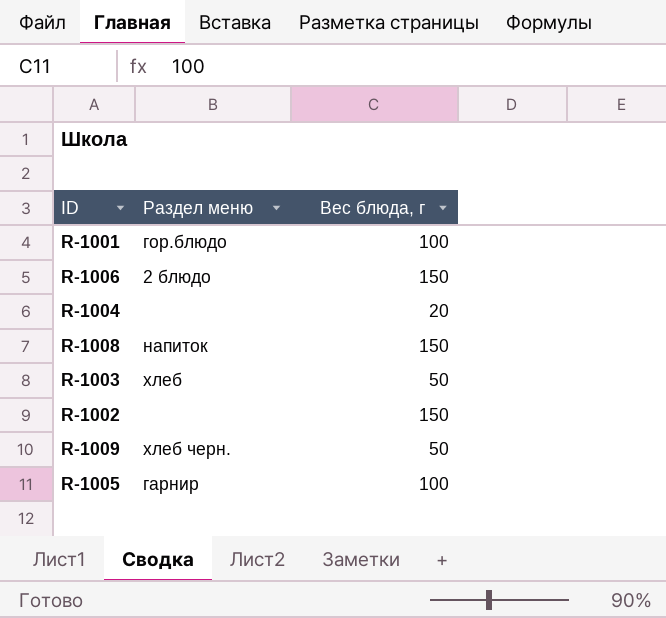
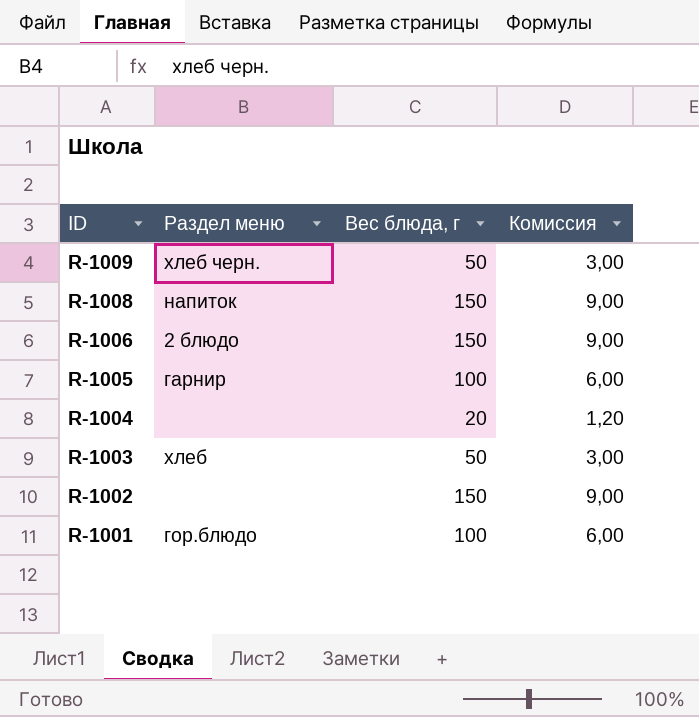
row order: none -> ID descending
column Комиссия | formula: none -> [Вес блюда, г] * 0,06

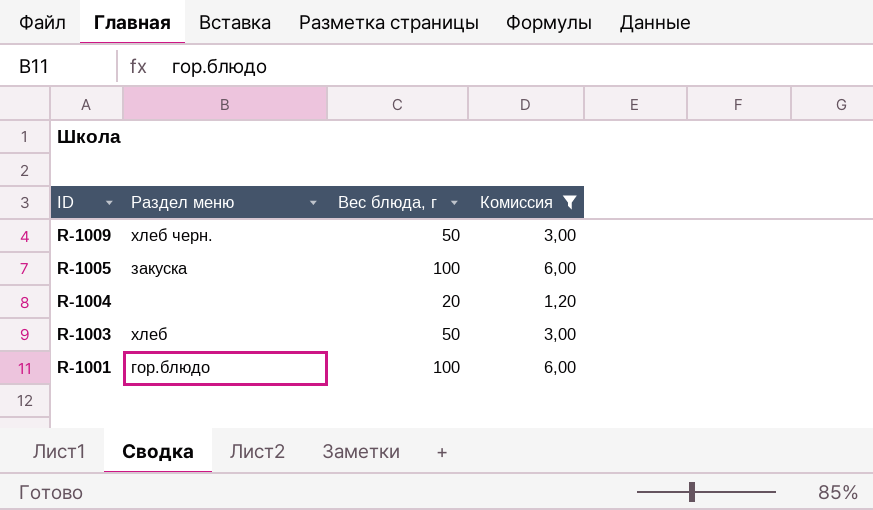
filter: none -> Комиссия != 9,00
R-1005 | Раздел меню: гарнир -> закуска

